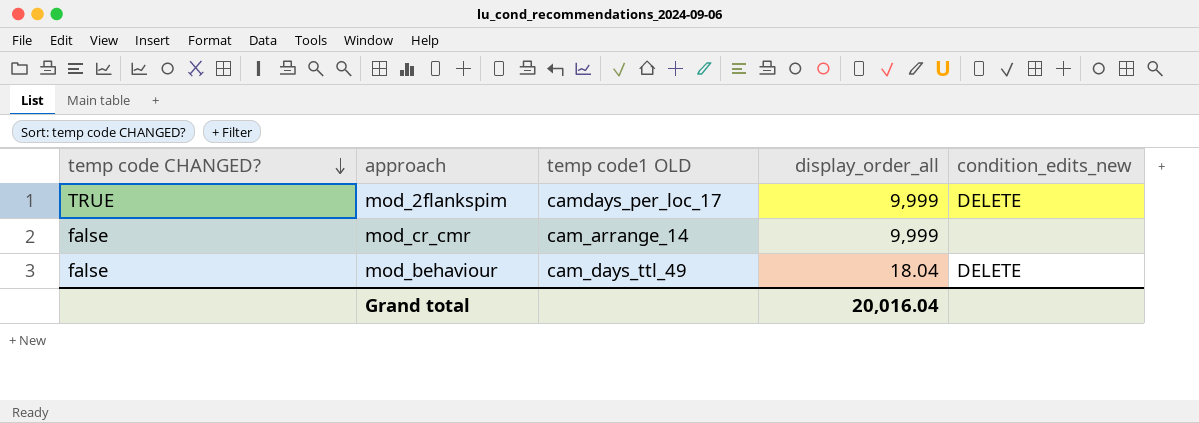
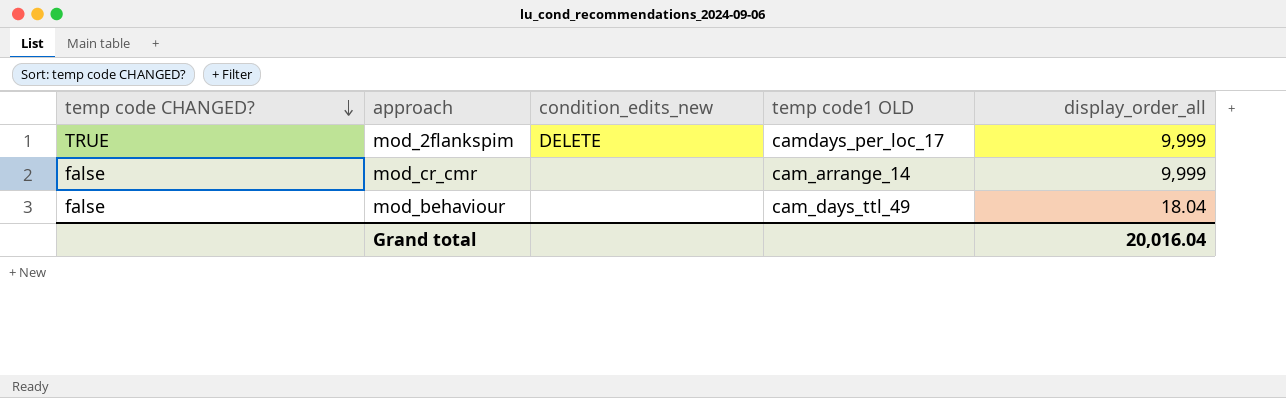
column condition_edits_new | position: 5 -> 3
mod_behaviour | condition_edits_new: DELETE -> none

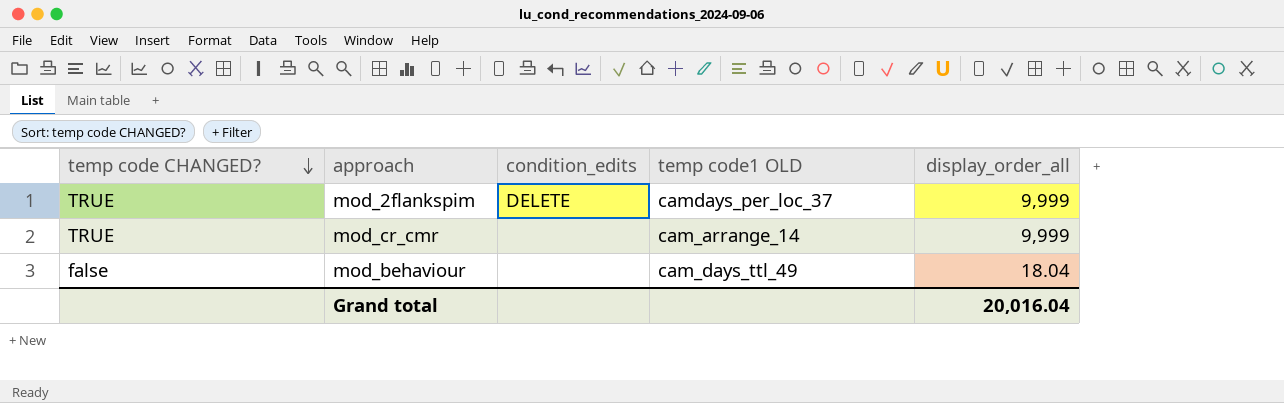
column name: condition_edits_new -> condition_edits
mod_2flankspim | temp code1 OLD: camdays_per_loc_17 -> camdays_per_loc_37
mod_cr_cmr | temp code CHANGED?: false -> TRUE

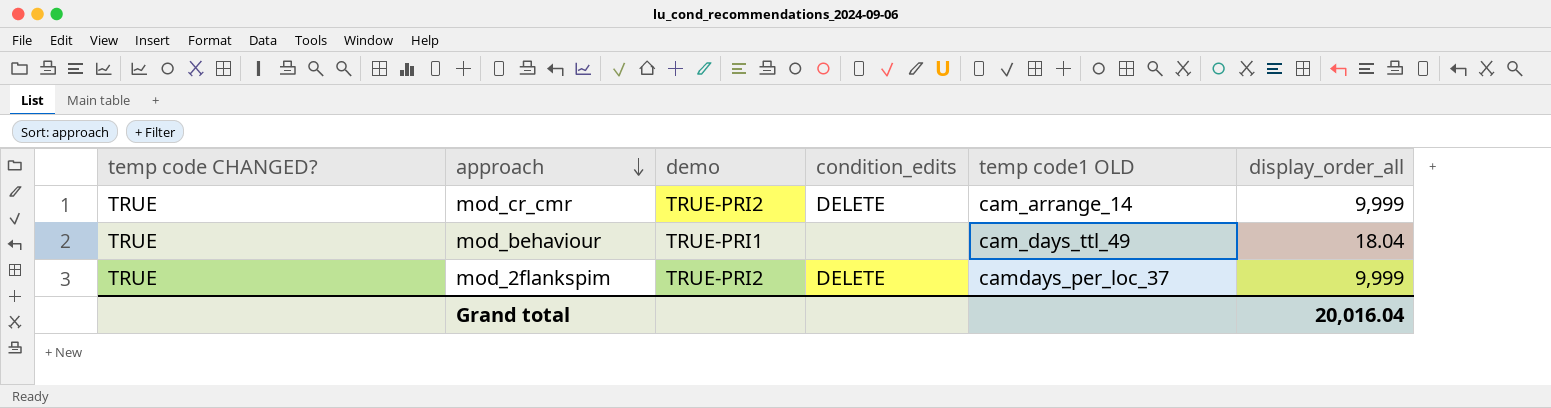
row order: temp code CHANGED? descending -> approach descending
column demo | position: none -> 3
mod_cr_cmr | condition_edits: none -> DELETE
mod_behaviour | temp code CHANGED?: false -> TRUE

